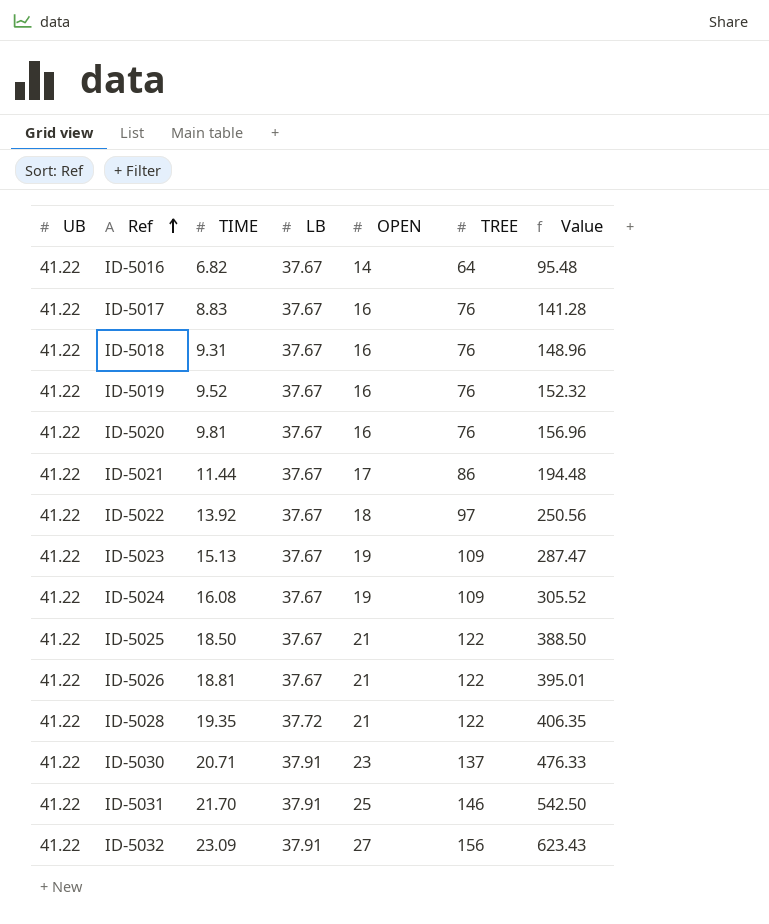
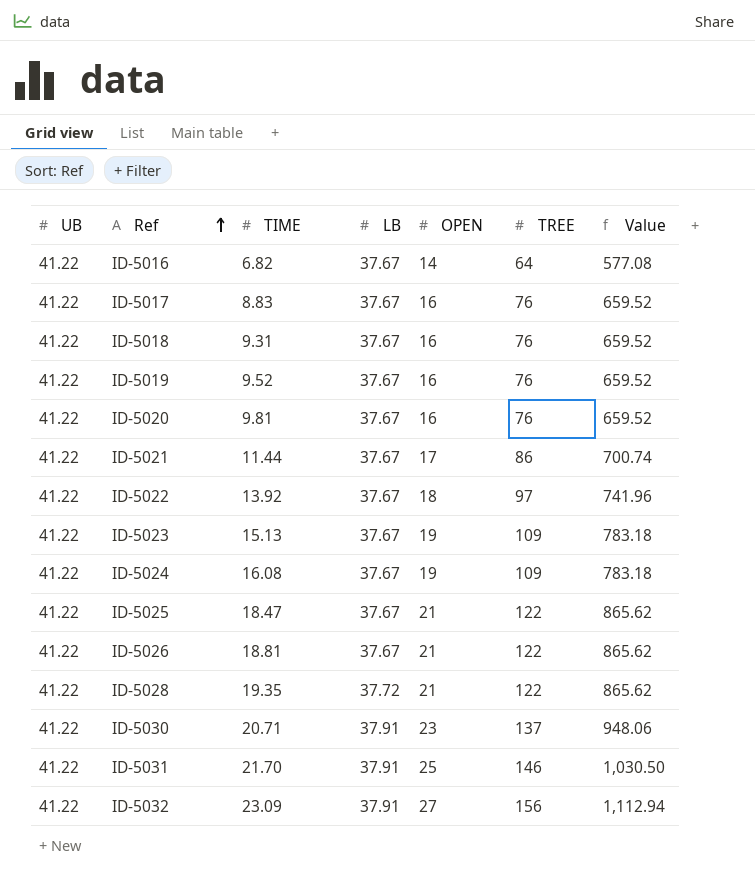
column Value | formula: [TIME] * [OPEN] -> [UB] * [OPEN]
ID-5025 | TIME: 18.50 -> 18.47

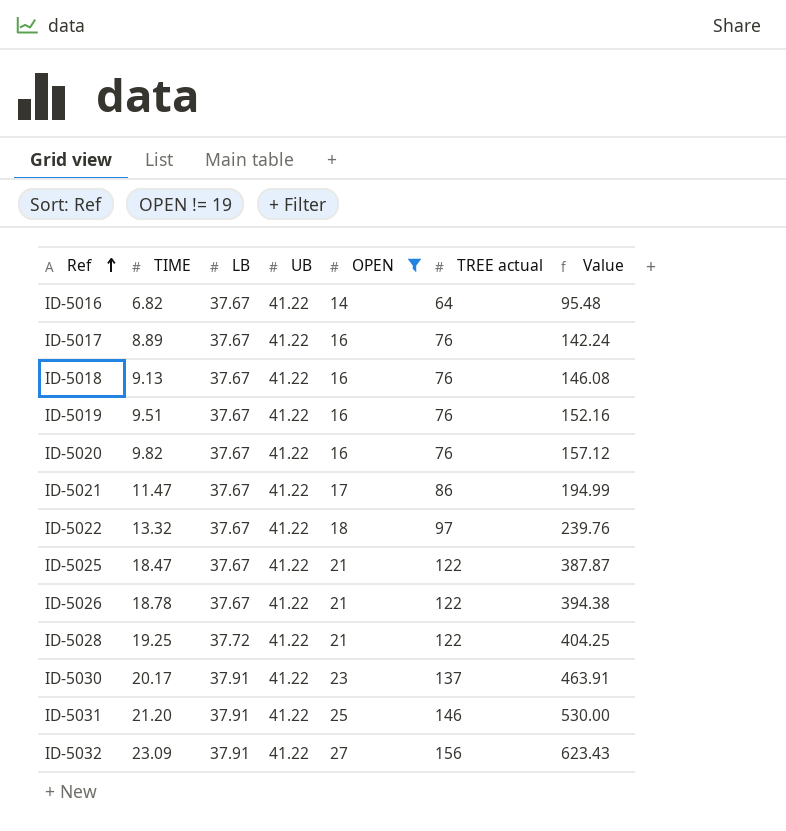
filter: none -> OPEN != 19
column UB | position: 1 -> 4
column name: TREE -> TREE actual
column Value | formula: [UB] * [OPEN] -> [TIME] * [OPEN]
ID-5017 | TIME: 8.83 -> 8.89
ID-5018 | TIME: 9.31 -> 9.13
ID-5019 | TIME: 9.52 -> 9.51
ID-5020 | TIME: 9.81 -> 9.82
ID-5021 | TIME: 11.44 -> 11.47
ID-5022 | TIME: 13.92 -> 13.32
ID-5026 | TIME: 18.81 -> 18.78
ID-5028 | TIME: 19.35 -> 19.25
ID-5030 | TIME: 20.71 -> 20.17
ID-5031 | TIME: 21.70 -> 21.20

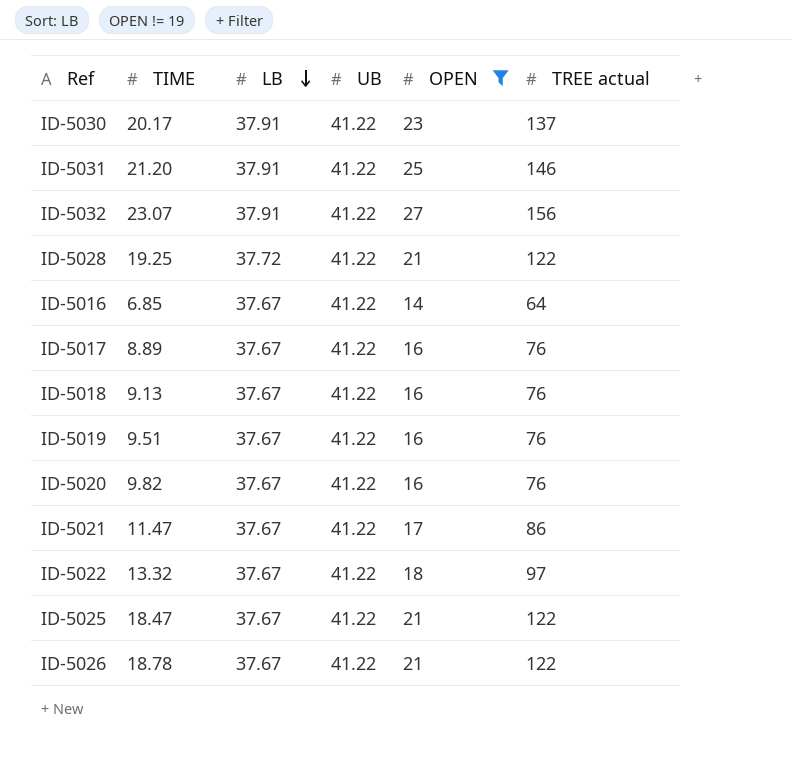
row order: Ref ascending -> LB descending
column Value | formula: [TIME] * [OPEN] -> none
ID-5032 | TIME: 23.09 -> 23.07
ID-5016 | TIME: 6.82 -> 6.85

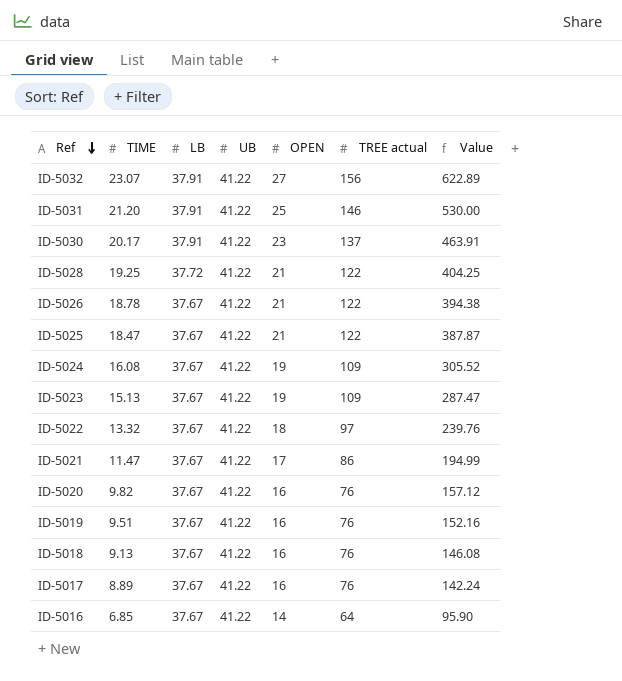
filter: OPEN != 19 -> none
row order: LB descending -> Ref descending
column Value | formula: none -> [TIME] * [OPEN]

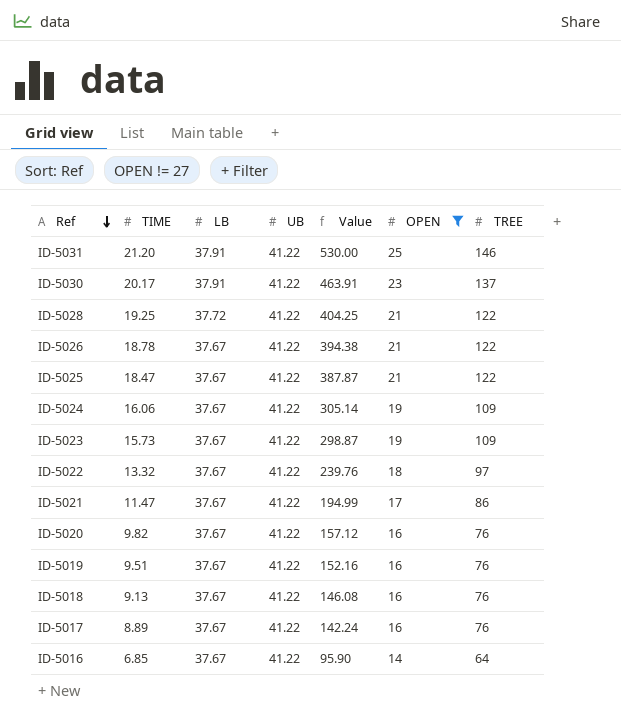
filter: none -> OPEN != 27
column Value | position: 7 -> 5
column name: TREE actual -> TREE
ID-5024 | TIME: 16.08 -> 16.06
ID-5024 | Value: 305.52 -> 305.14
ID-5023 | TIME: 15.13 -> 15.73
ID-5023 | Value: 287.47 -> 298.87

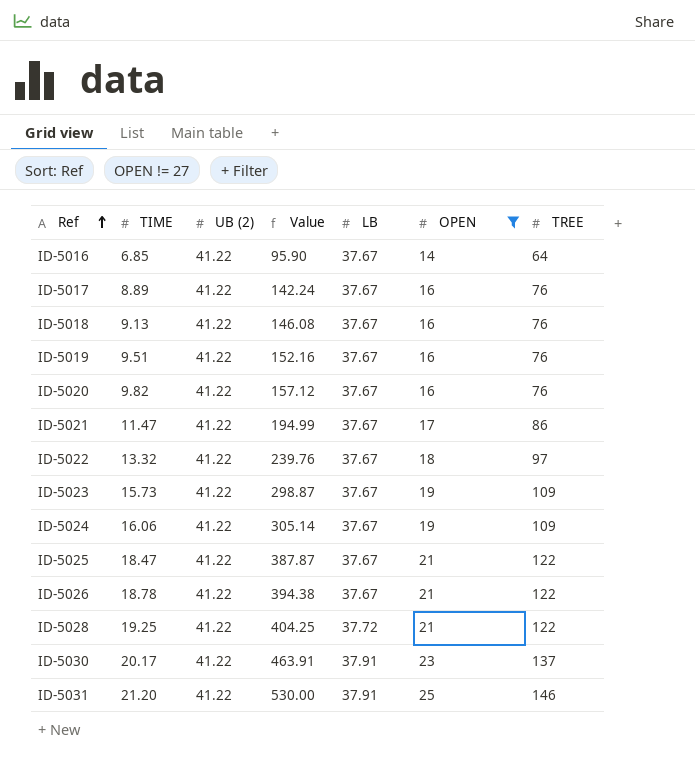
row order: Ref descending -> Ref ascending
column name: UB -> UB (2)
column LB | position: 3 -> 5

